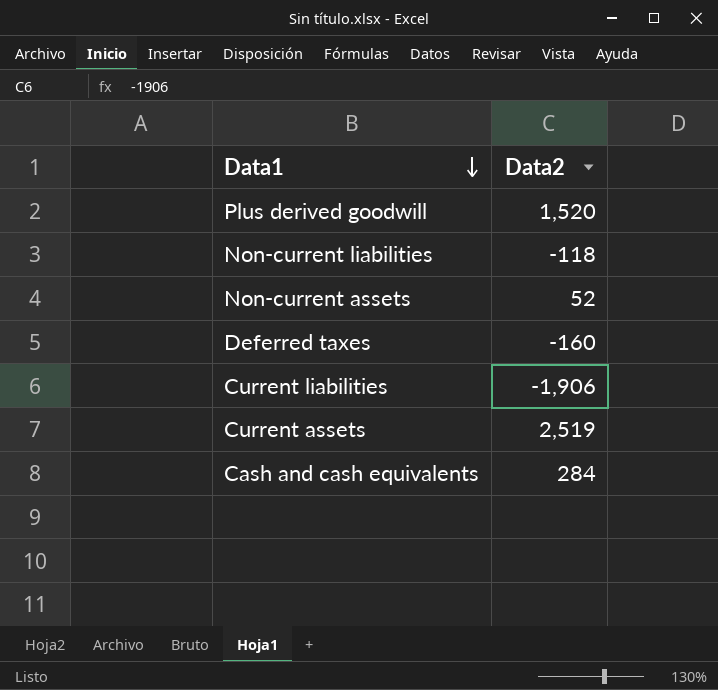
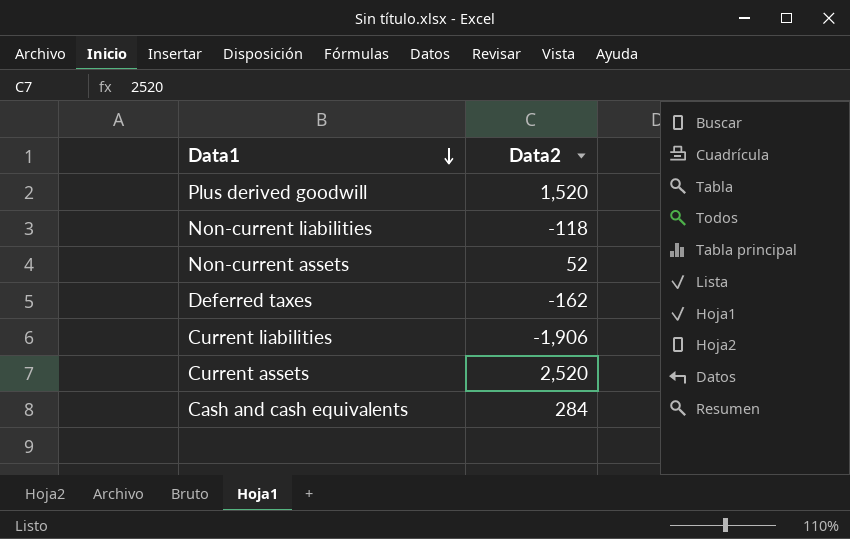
Deferred taxes | Data2: -160 -> -162
Current assets | Data2: 2,519 -> 2,520

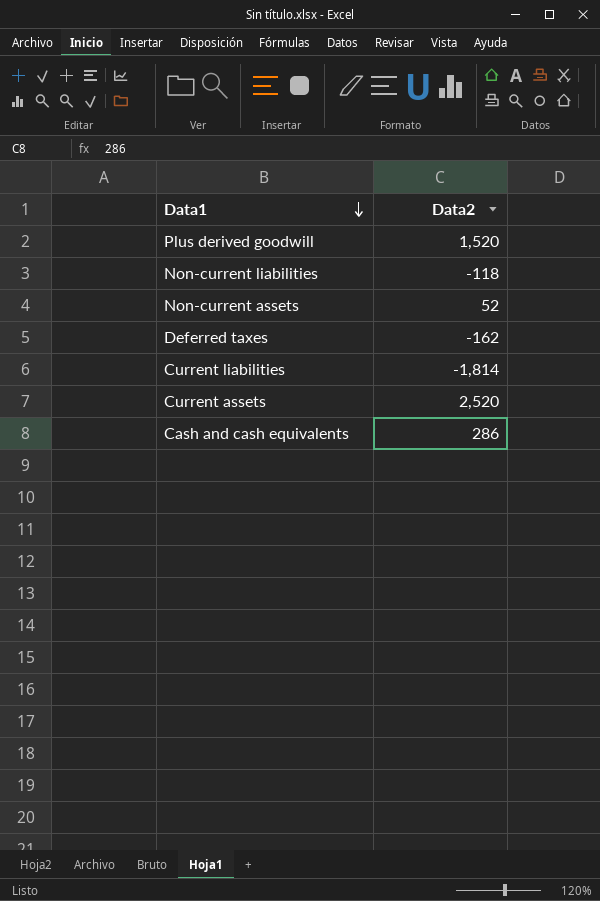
Current liabilities | Data2: -1,906 -> -1,814
Cash and cash equivalents | Data2: 284 -> 286

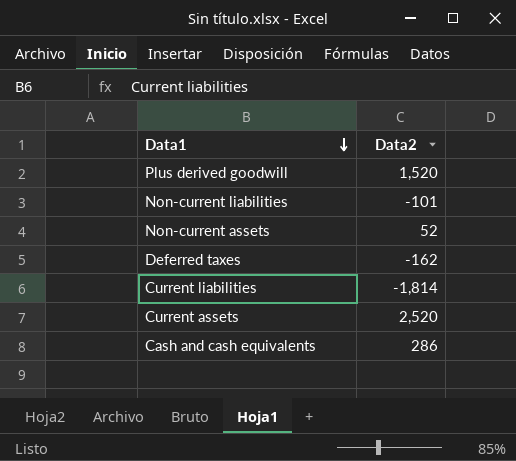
Non-current liabilities | Data2: -118 -> -101

